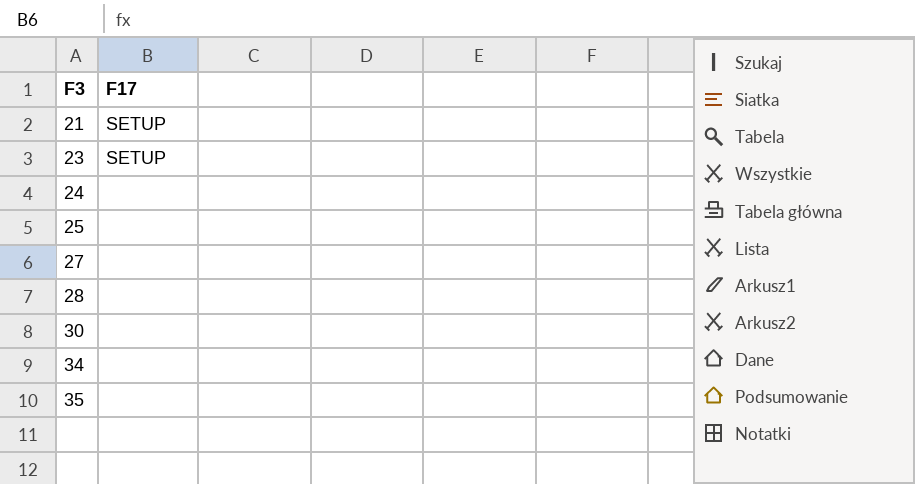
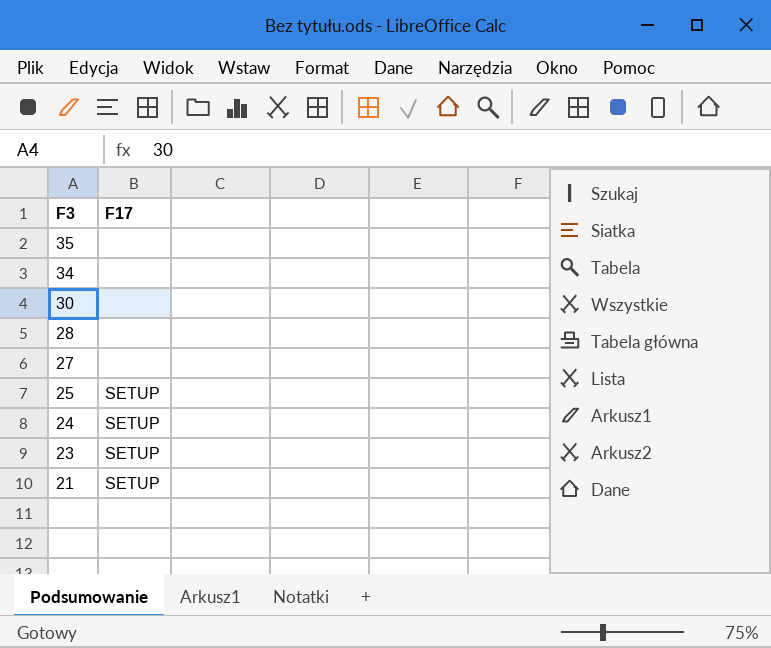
row order: F3 ascending -> F3 descending
25 | F17: none -> SETUP
24 | F17: none -> SETUP

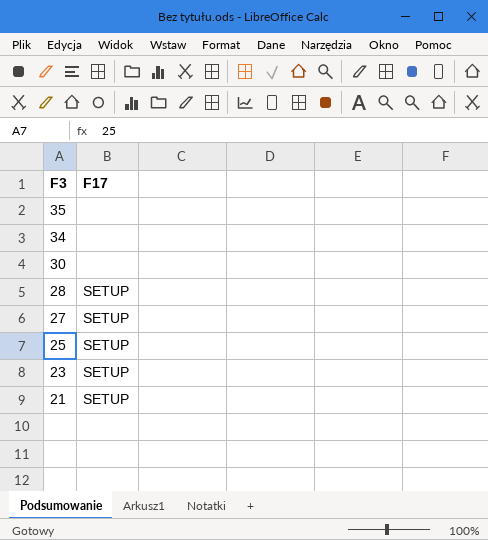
row 24: SETUP -> none
28 | F17: none -> SETUP
27 | F17: none -> SETUP

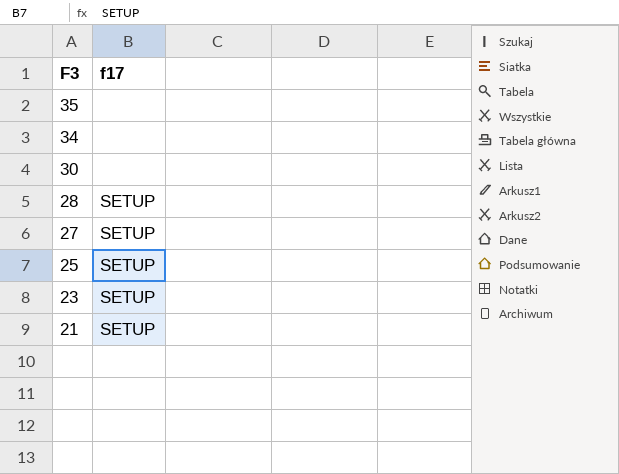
column name: F17 -> f17

